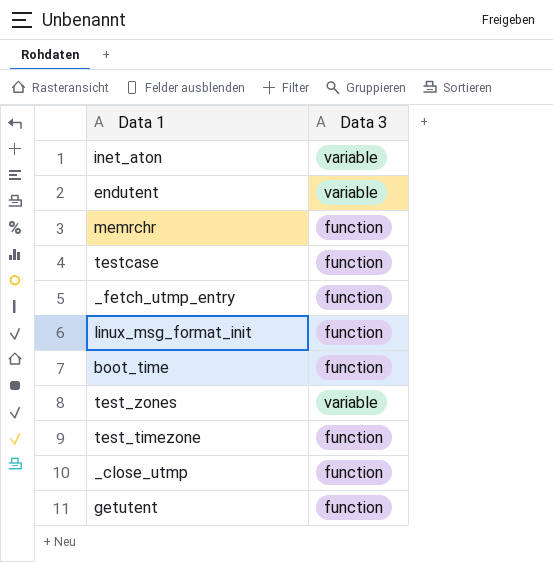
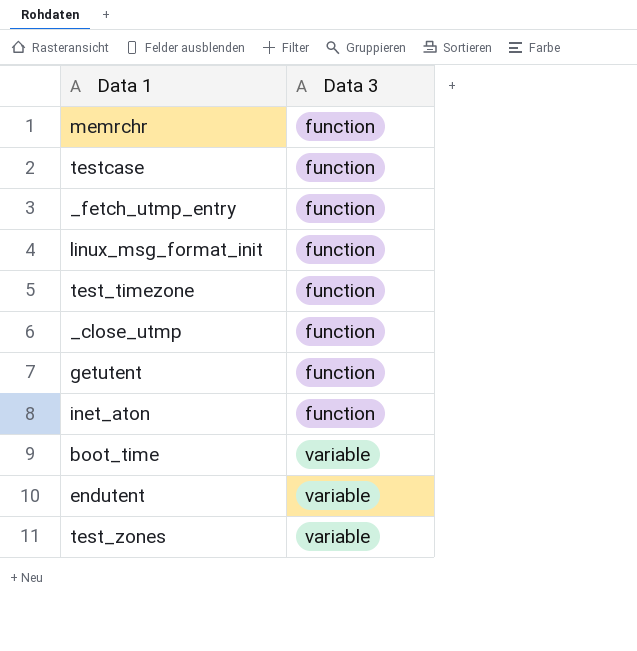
row order: none -> Data 3 ascending
inet_aton | Data 3: variable -> function
boot_time | Data 3: function -> variable

